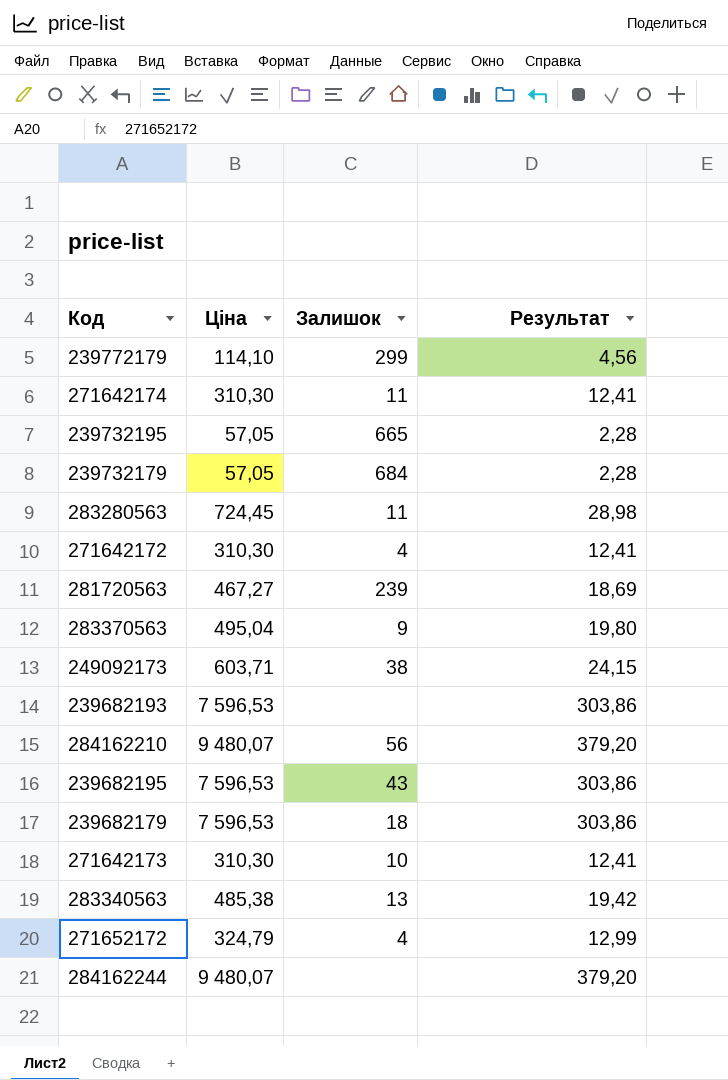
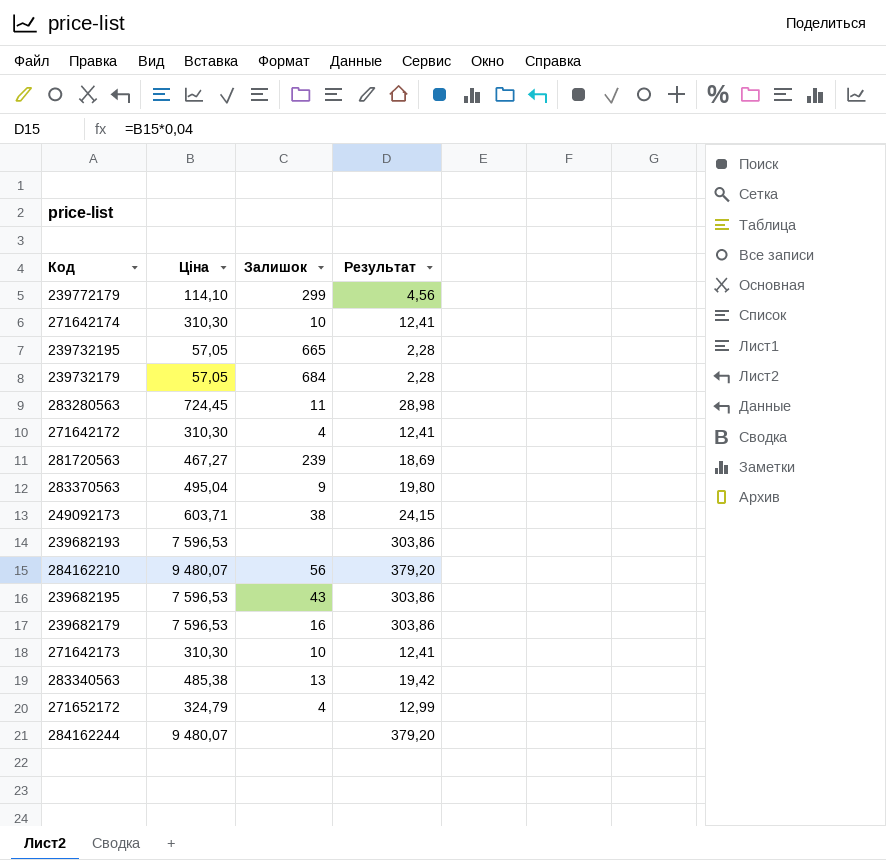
271642174 | Залишок: 11 -> 10
239682179 | Залишок: 18 -> 16

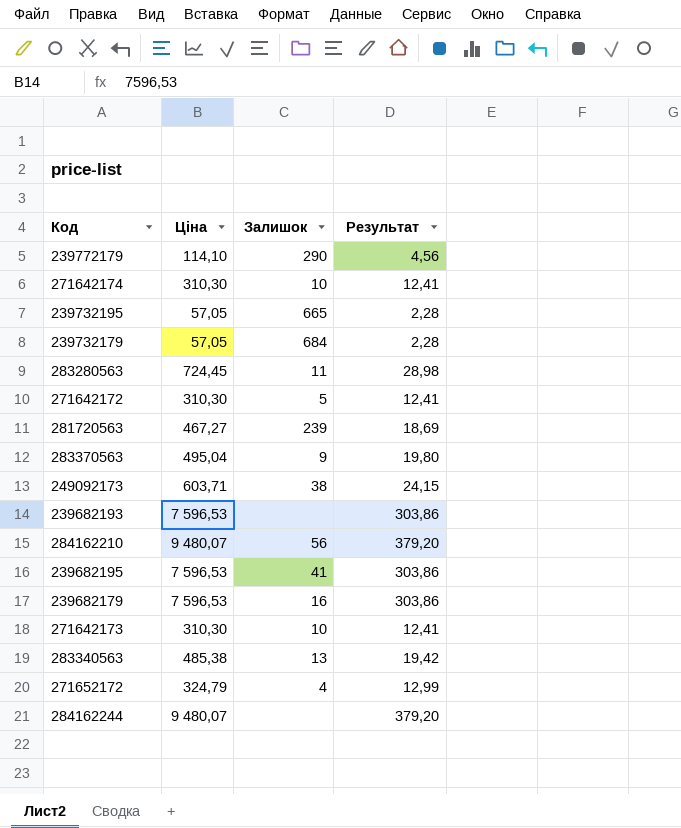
239772179 | Залишок: 299 -> 290
271642172 | Залишок: 4 -> 5
239682195 | Залишок: 43 -> 41

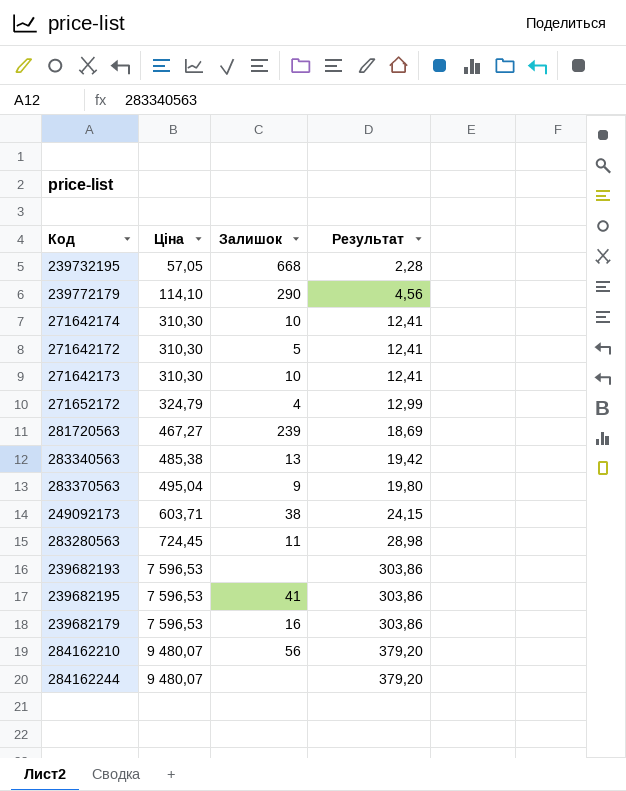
row order: none -> Ціна ascending
row 239732179: 57,05 | 684 | 2,28 -> none
239732195 | Залишок: 665 -> 668

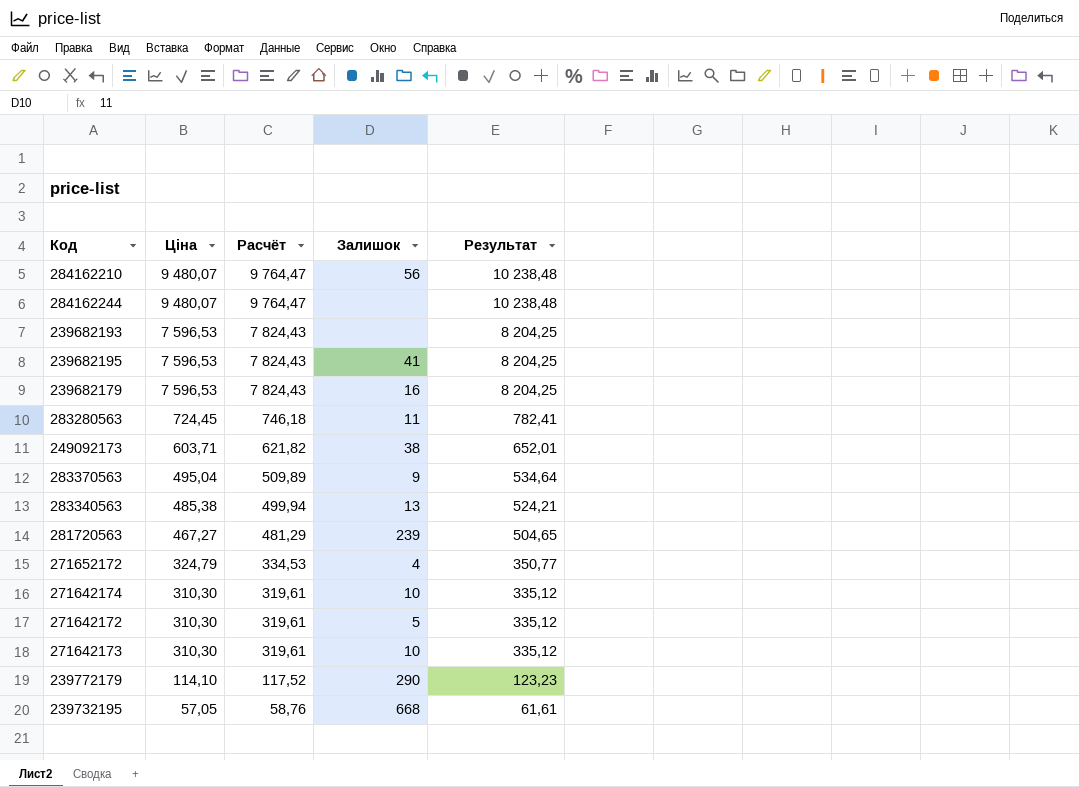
row order: Ціна ascending -> Ціна descending
column Расчёт | formula: none -> [Ціна] * 1,03
column Результат | formula: [Ціна] * 0,04 -> [Ціна] * 1,08

